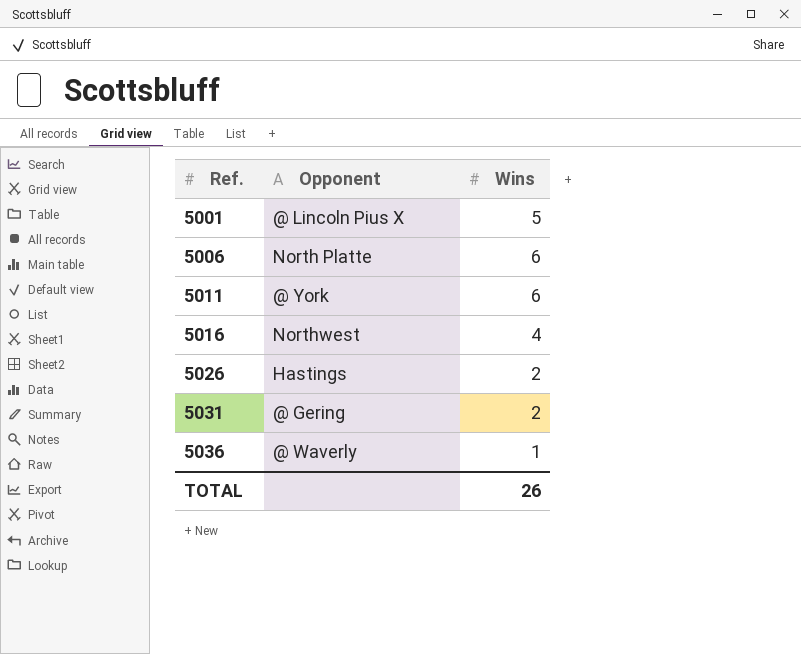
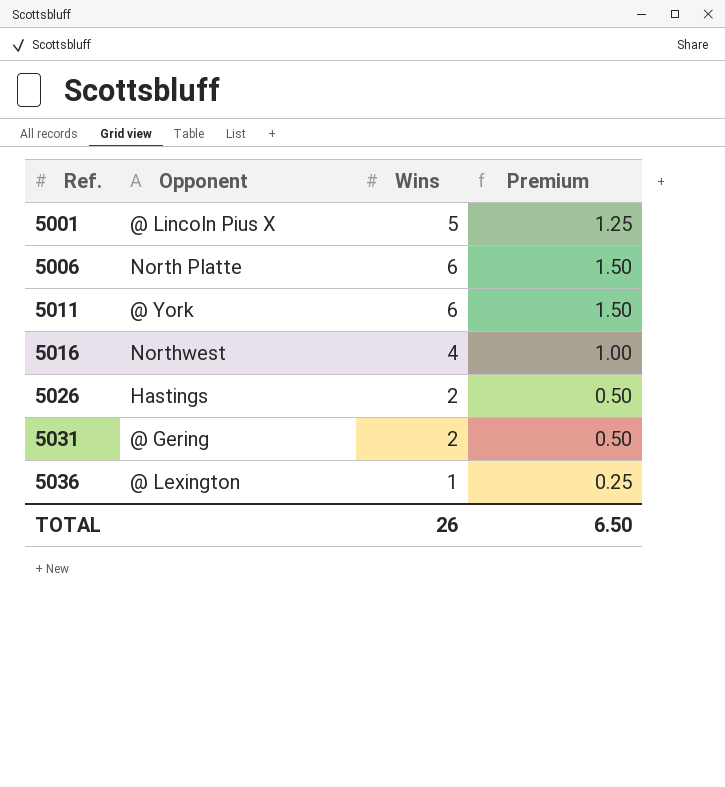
column Premium | formula: none -> [Wins] * 0.25
5036 | Opponent: @ Waverly -> @ Lexington

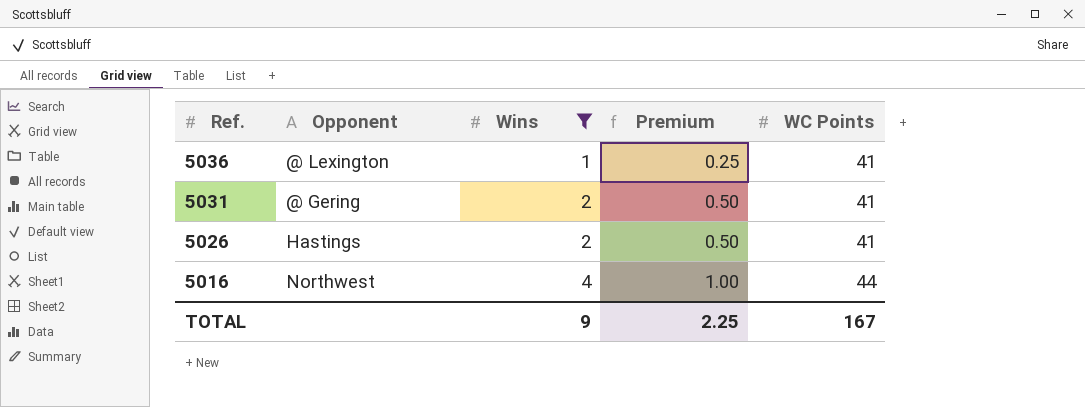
filter: none -> Wins <= 4
row order: Ref. ascending -> Ref. descending
column WC Points | position: none -> 5
TOTAL | Wins: 26 -> 9
TOTAL | Premium: 6.50 -> 2.25

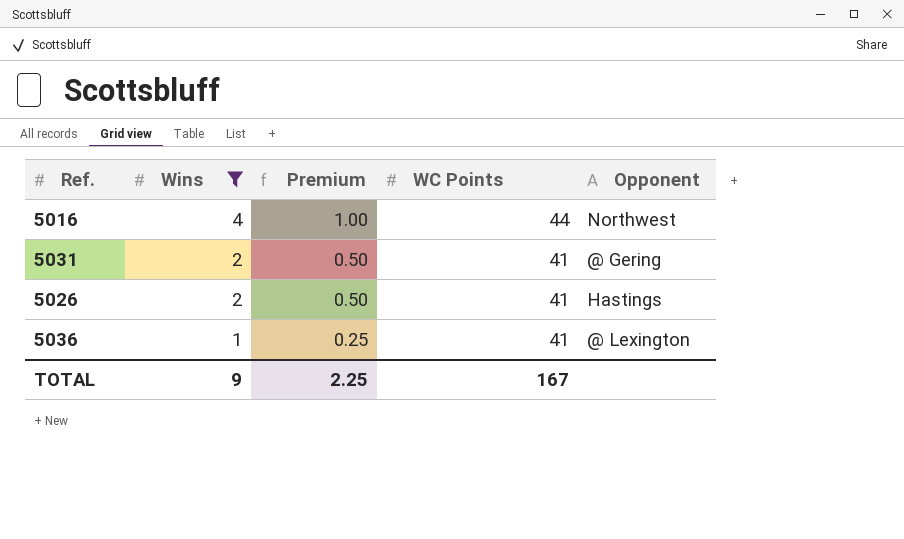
row order: Ref. descending -> Wins descending
column Opponent | position: 2 -> 5

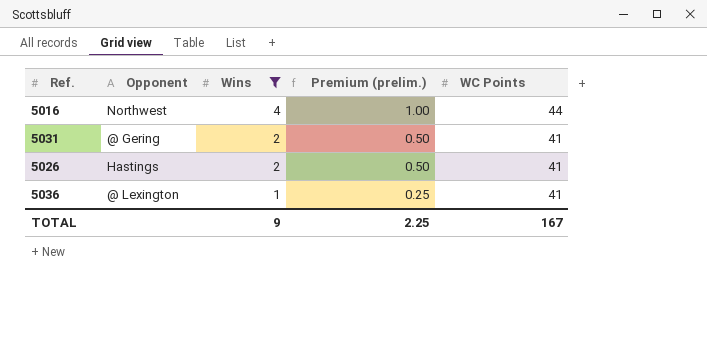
column Opponent | position: 5 -> 2
column name: Premium -> Premium (prelim.)

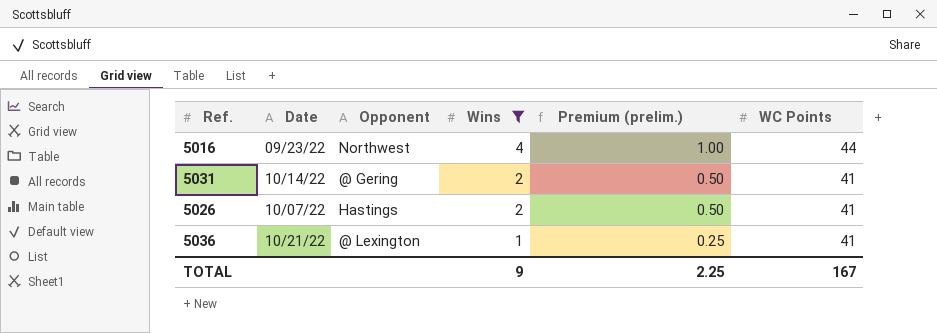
column Date | position: none -> 2

